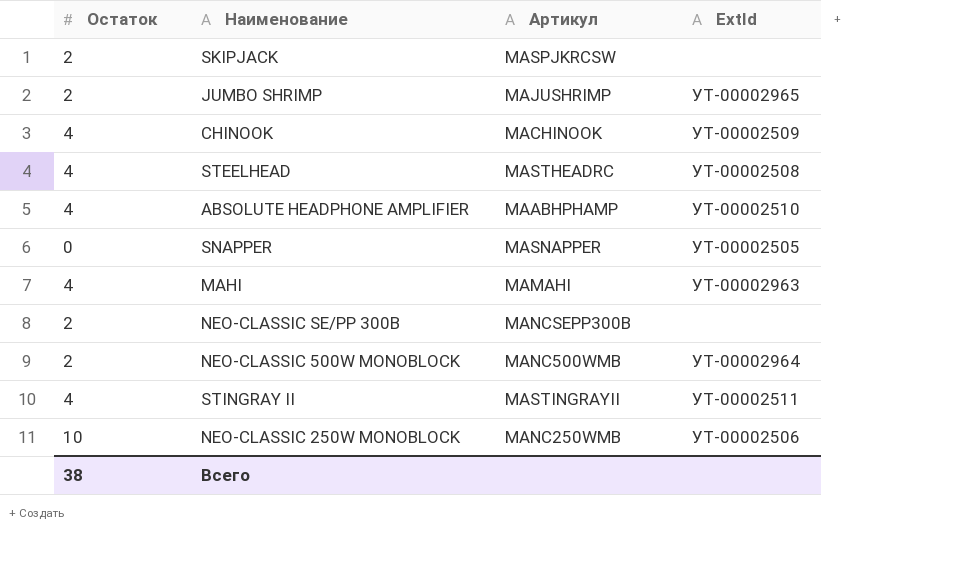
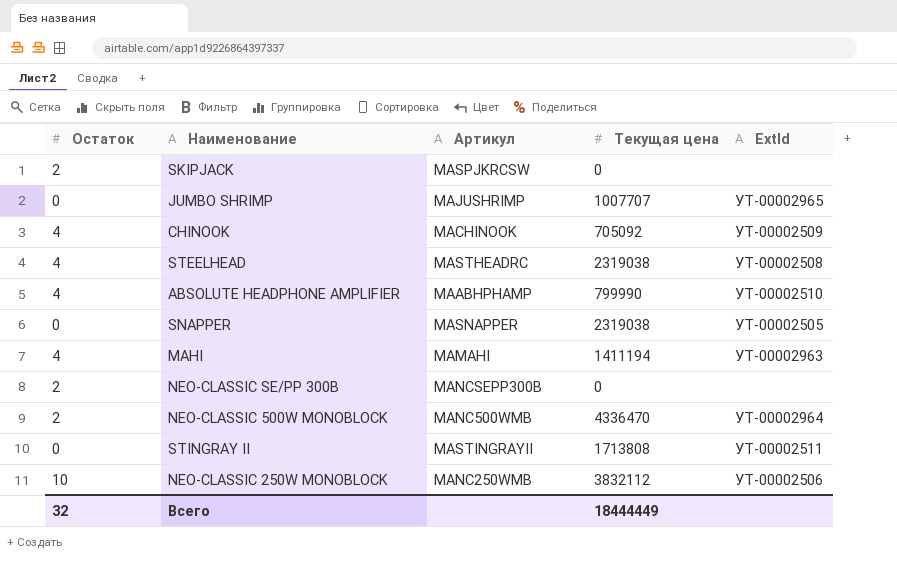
column Текущая цена | position: none -> 4
JUMBO SHRIMP | Остаток: 2 -> 0
STINGRAY II | Остаток: 4 -> 0
Всего | Остаток: 38 -> 32

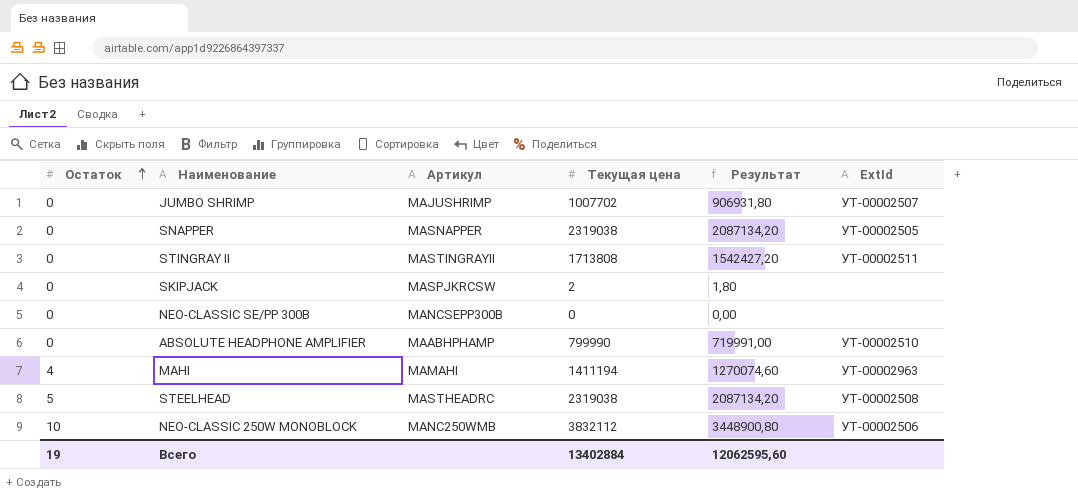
row order: none -> Остаток ascending
column Результат | formula: none -> [Текущая цена] * 0,9
row CHINOOK: 4 | MACHINOOK | 705092 | УТ-00002509 -> none
row NEO-CLASSIC 500W MONOBLOCK: 2 | MANC500WMB | 4336470 | УТ-00002964 -> none
JUMBO SHRIMP | Текущая цена: 1007707 -> 1007702
JUMBO SHRIMP | ExtId: УТ-00002965 -> УТ-00002507
SKIPJACK | Остаток: 2 -> 0
SKIPJACK | Текущая цена: 0 -> 2
NEO-CLASSIC SE/PP 300B | Остаток: 2 -> 0
ABSOLUTE HEADPHONE AMPLIFIER | Остаток: 4 -> 0
STEELHEAD | Остаток: 4 -> 5
Всего | Остаток: 32 -> 19
Всего | Текущая цена: 18444449 -> 13402884

